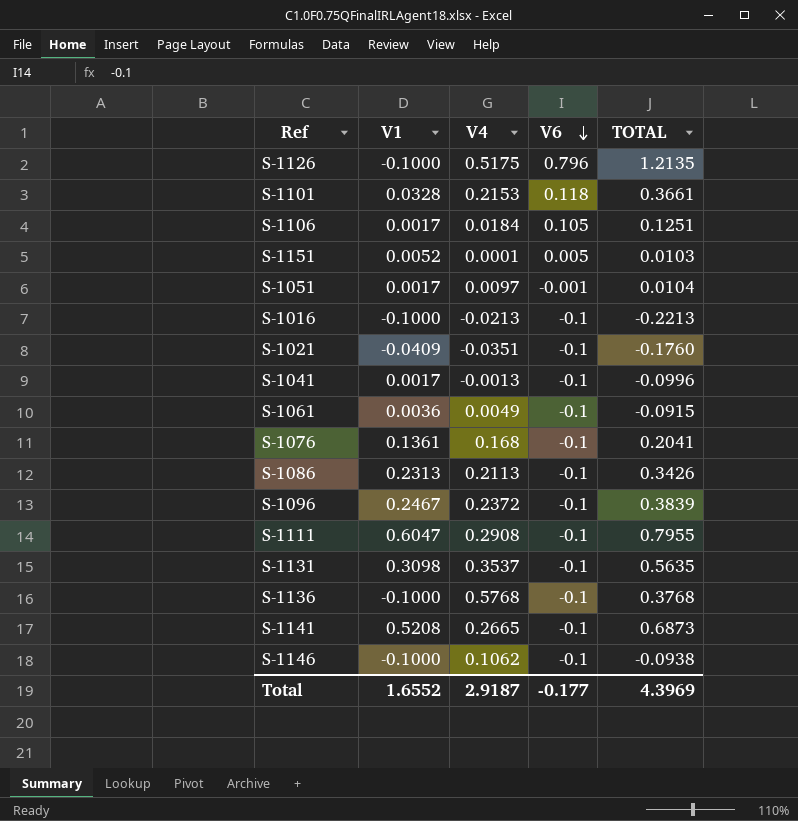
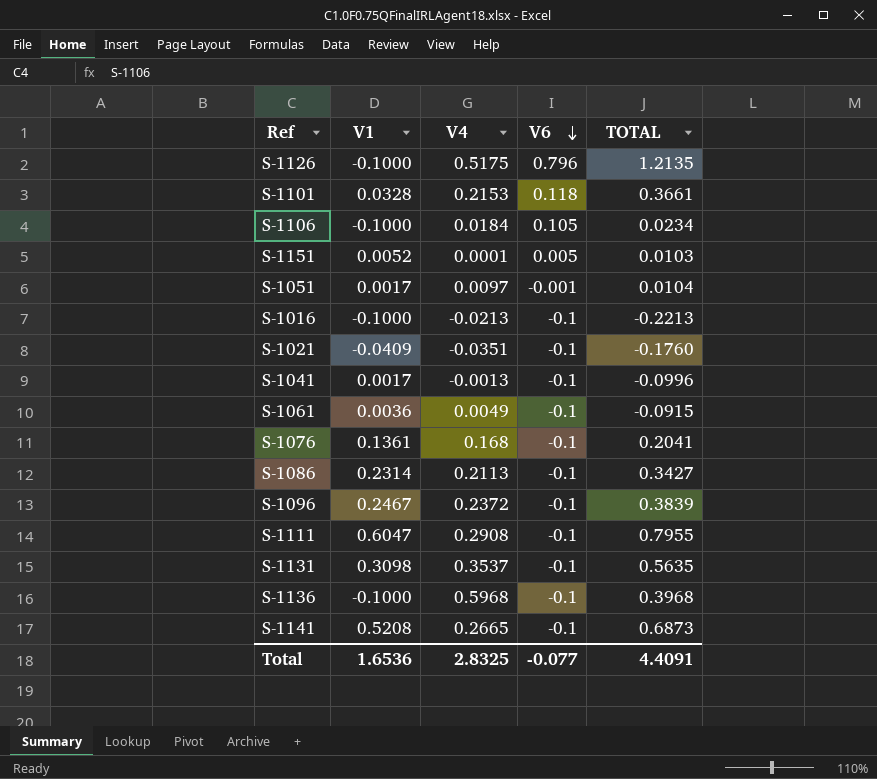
row S-1146: -0.1000 | 0.1062 | -0.1 | -0.0938 -> none
S-1106 | V1: 0.0017 -> -0.1000
S-1106 | TOTAL: 0.1251 -> 0.0234
S-1086 | V1: 0.2313 -> 0.2314
S-1086 | TOTAL: 0.3426 -> 0.3427
S-1136 | V4: 0.5768 -> 0.5968
S-1136 | TOTAL: 0.3768 -> 0.3968
Total | V1: 1.6552 -> 1.6536
Total | V4: 2.9187 -> 2.8325
Total | V6: -0.177 -> -0.077
Total | TOTAL: 4.3969 -> 4.4091

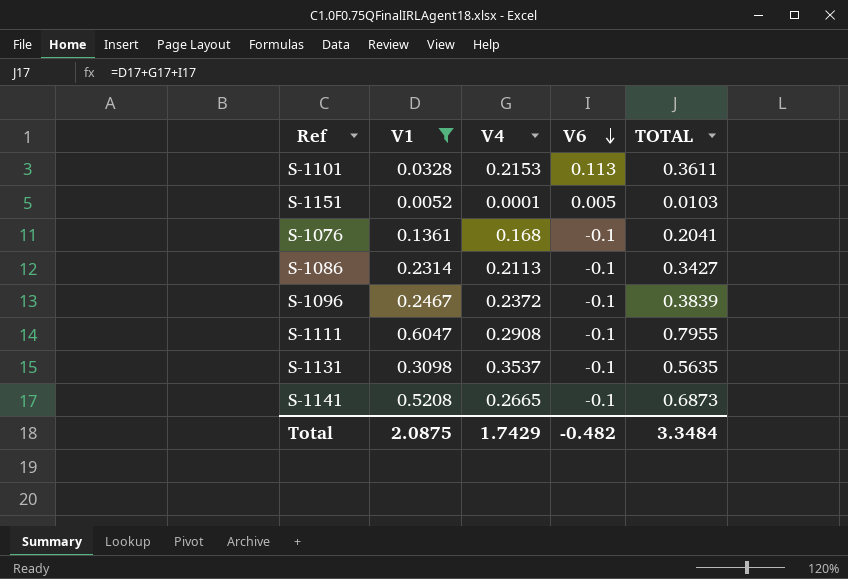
filter: none -> V1 >= 0.0052
S-1101 | V6: 0.118 -> 0.113
S-1101 | TOTAL: 0.3661 -> 0.3611
Total | V1: 1.6536 -> 2.0875
Total | V4: 2.8325 -> 1.7429
Total | V6: -0.077 -> -0.482
Total | TOTAL: 4.4091 -> 3.3484

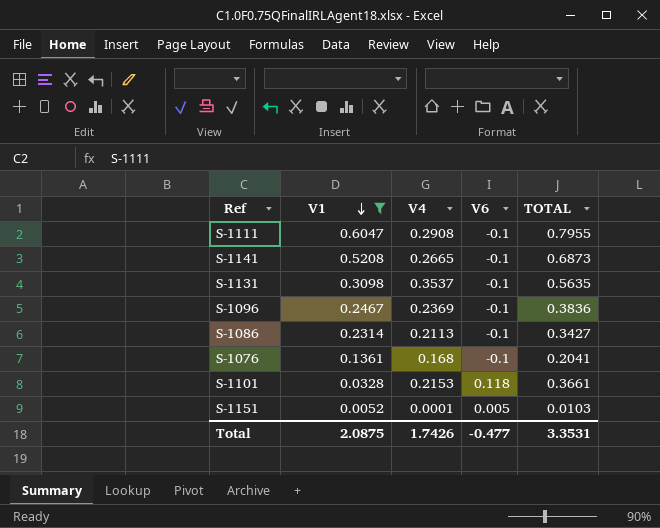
row order: V6 descending -> V1 descending
S-1096 | V4: 0.2372 -> 0.2369
S-1096 | TOTAL: 0.3839 -> 0.3836
S-1101 | V6: 0.113 -> 0.118
S-1101 | TOTAL: 0.3611 -> 0.3661
Total | V4: 1.7429 -> 1.7426
Total | V6: -0.482 -> -0.477
Total | TOTAL: 3.3484 -> 3.3531

